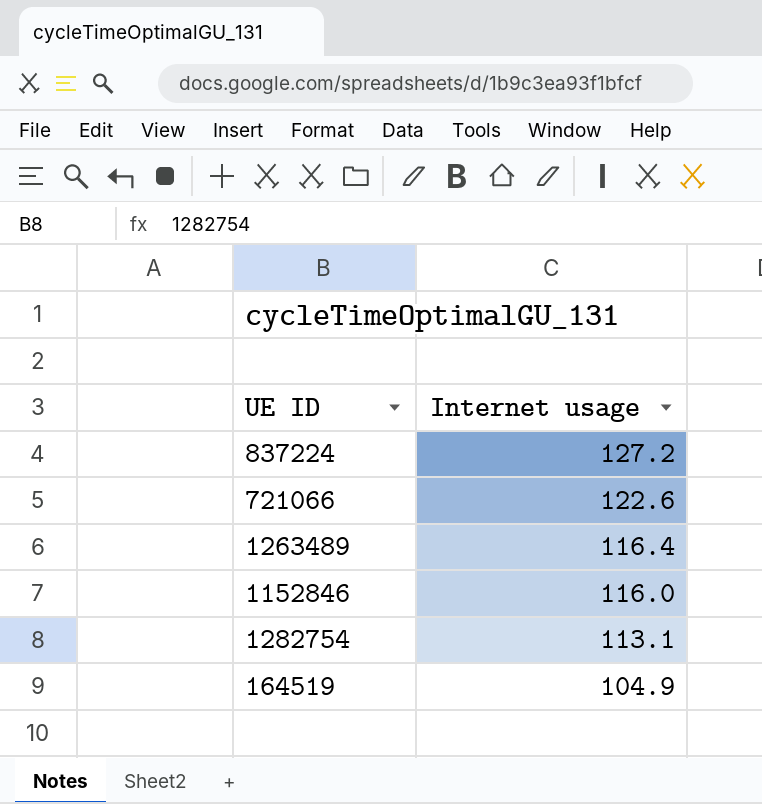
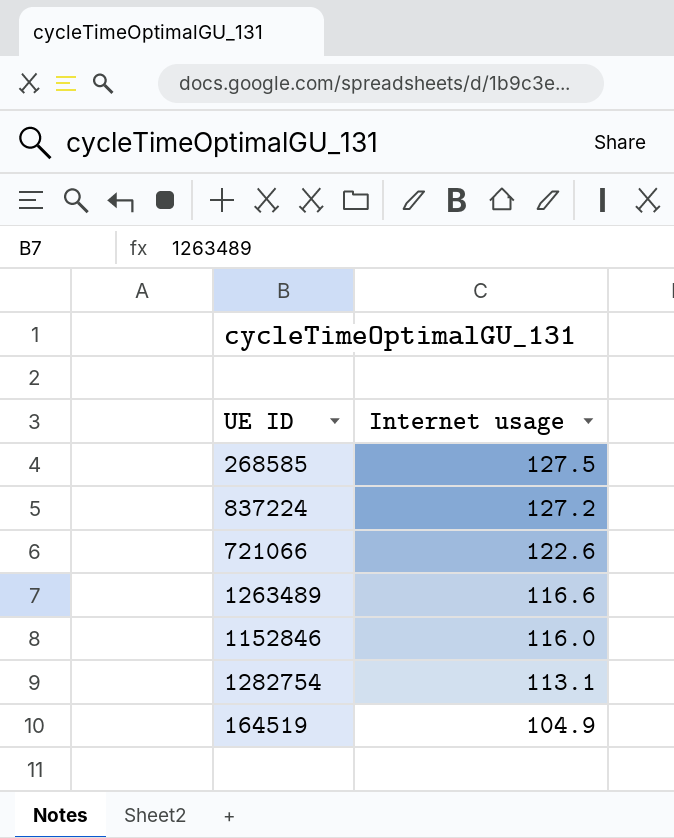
row 268585: none -> 127.5
1263489 | Internet usage: 116.4 -> 116.6

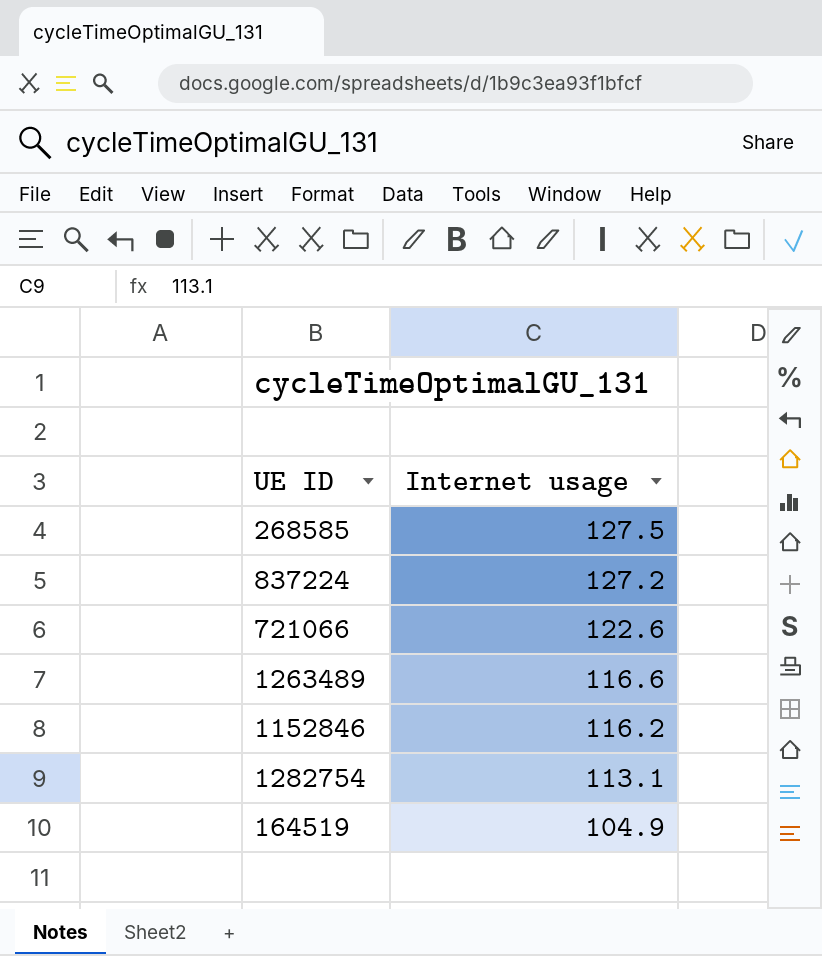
1152846 | Internet usage: 116.0 -> 116.2

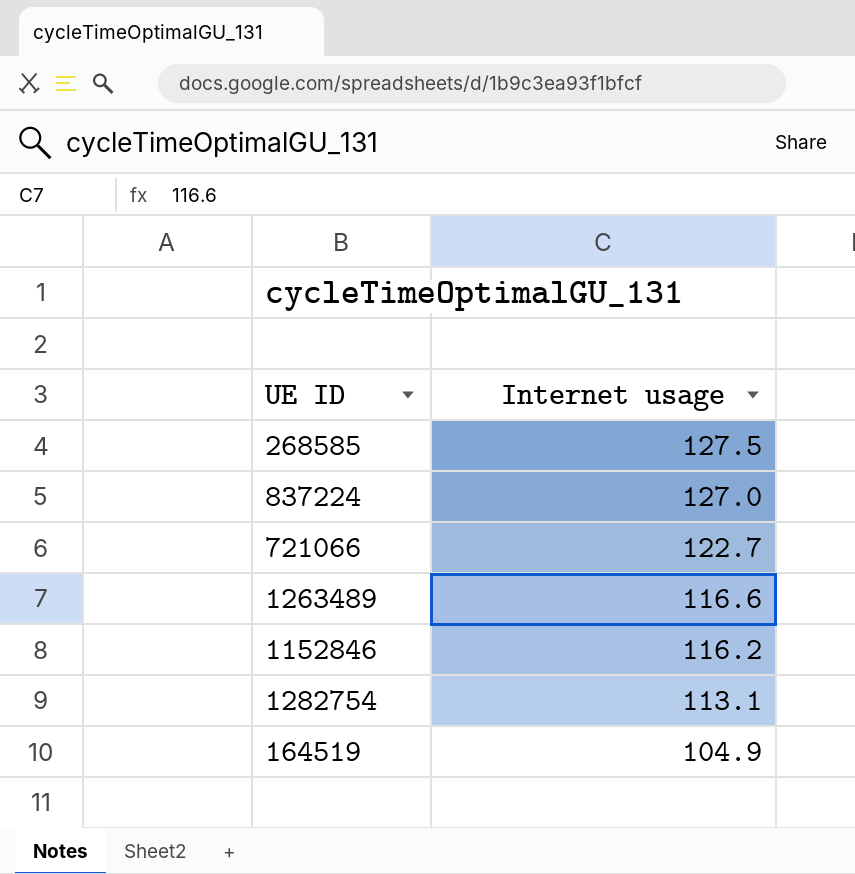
837224 | Internet usage: 127.2 -> 127.0
721066 | Internet usage: 122.6 -> 122.7

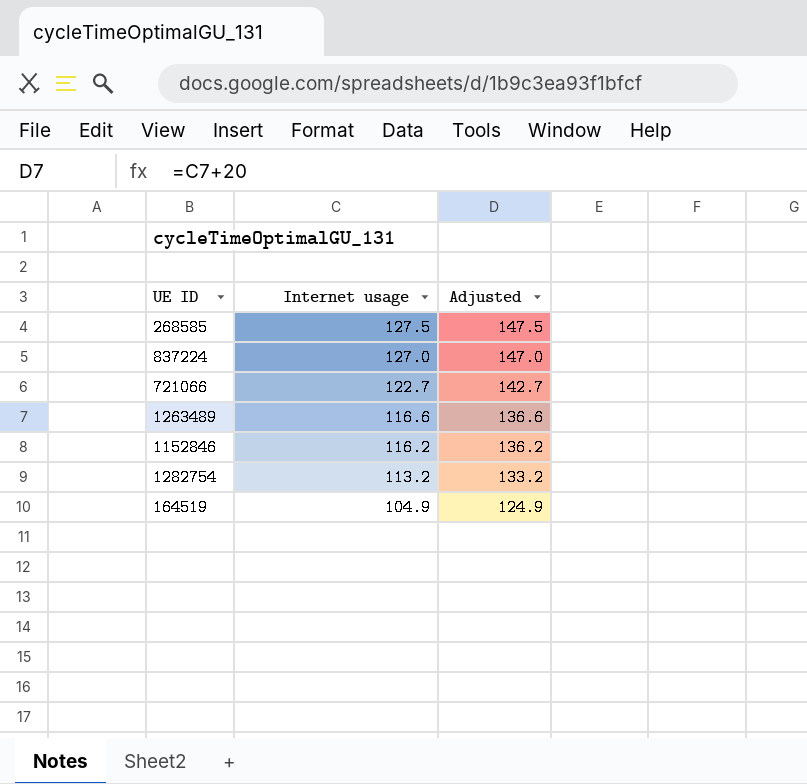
column Adjusted | formula: none -> [Internet usage] + 20
1282754 | Internet usage: 113.1 -> 113.2

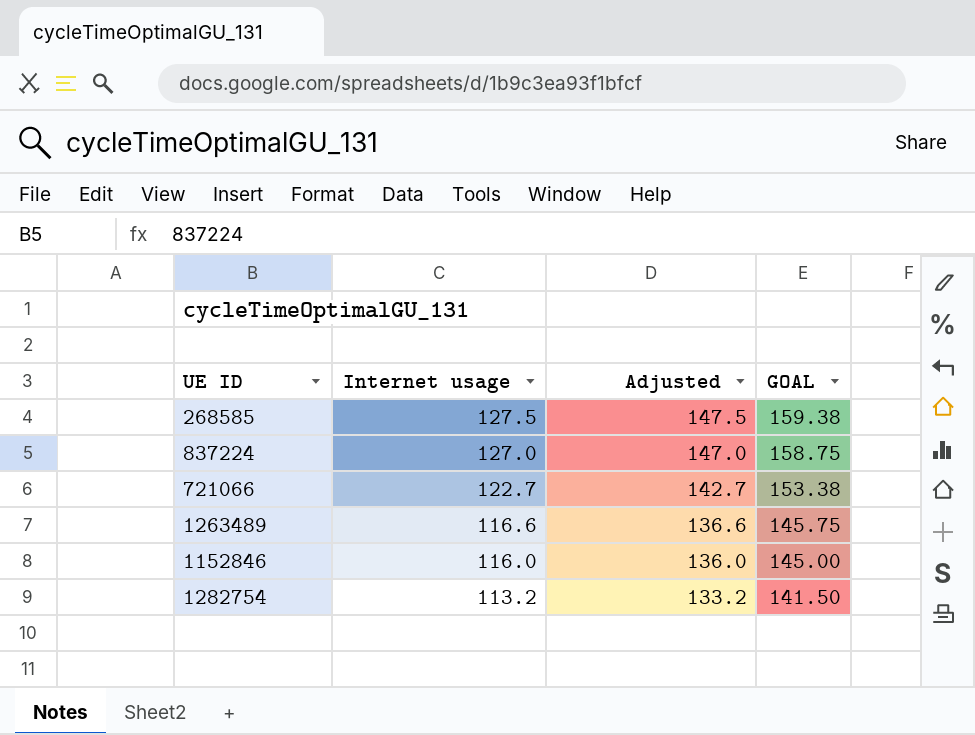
column GOAL | formula: none -> [Internet usage] * 1.25
row 164519: 104.9 | 124.9 -> none
1152846 | Internet usage: 116.2 -> 116.0
1152846 | Adjusted: 136.2 -> 136.0

